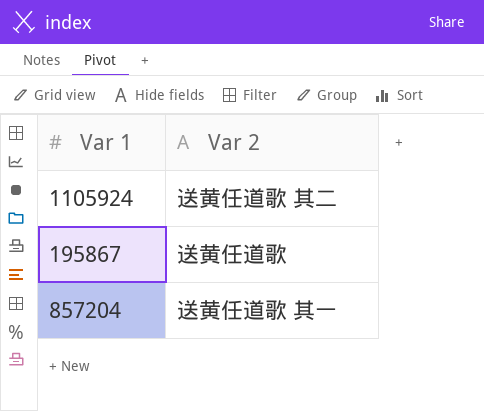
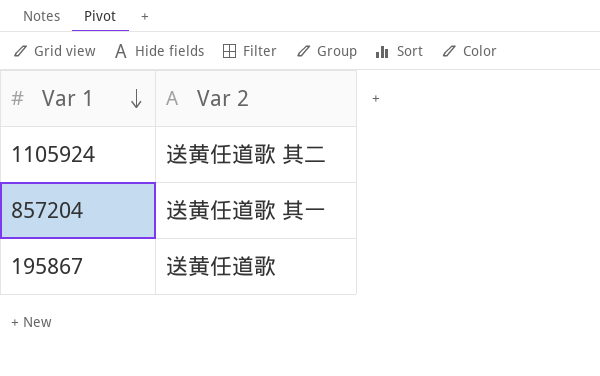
row order: none -> Var 1 descending

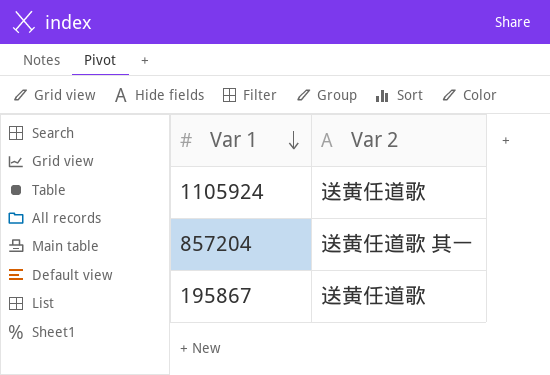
1105924 | Var 2: 送黄任道歌 其二 -> 送黄任道歌

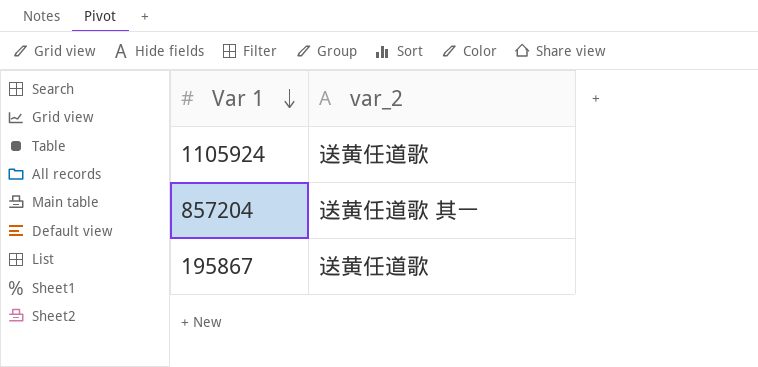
column name: Var 2 -> var_2

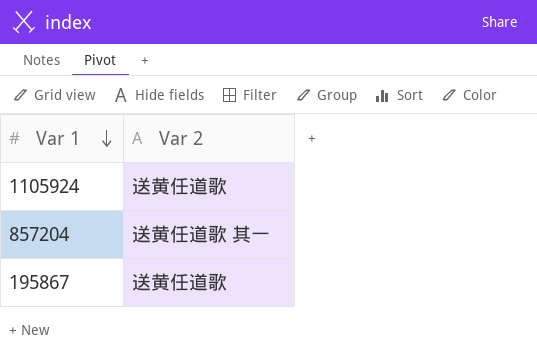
column name: var_2 -> Var 2

